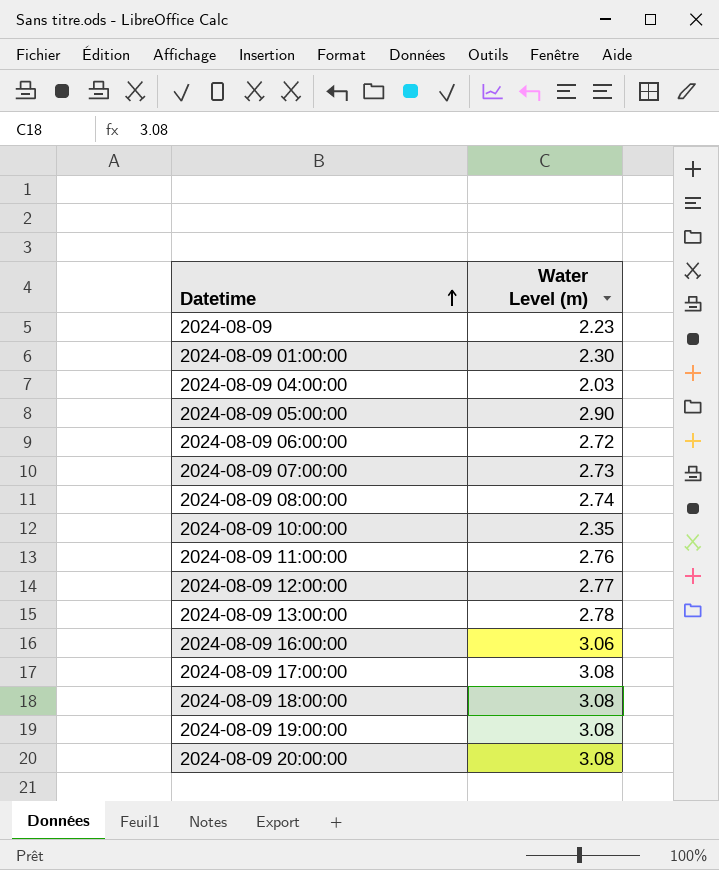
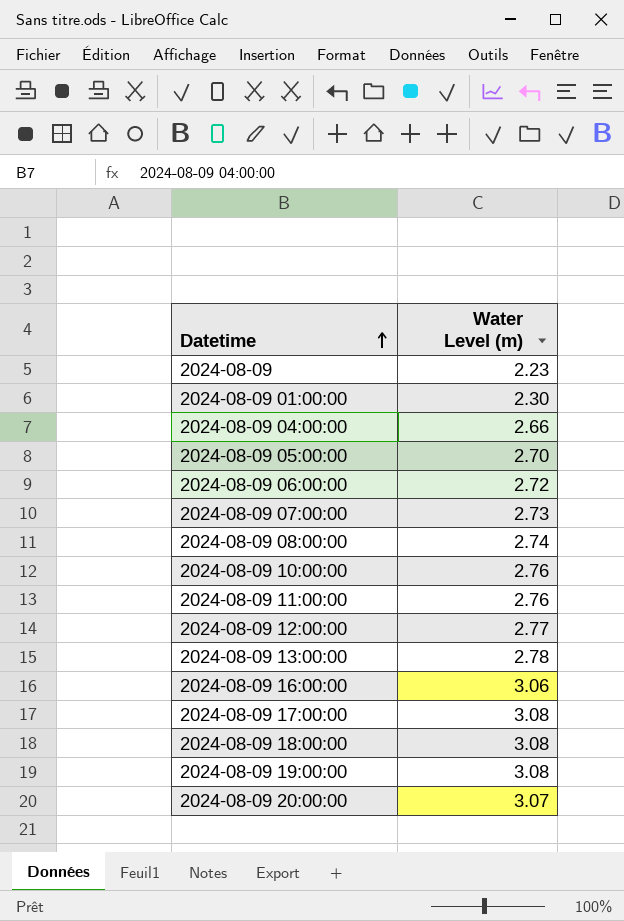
2024-08-09 04:00:00 | Water Level (m): 2.03 -> 2.66
2024-08-09 05:00:00 | Water Level (m): 2.90 -> 2.70
2024-08-09 10:00:00 | Water Level (m): 2.35 -> 2.76
2024-08-09 20:00:00 | Water Level (m): 3.08 -> 3.07

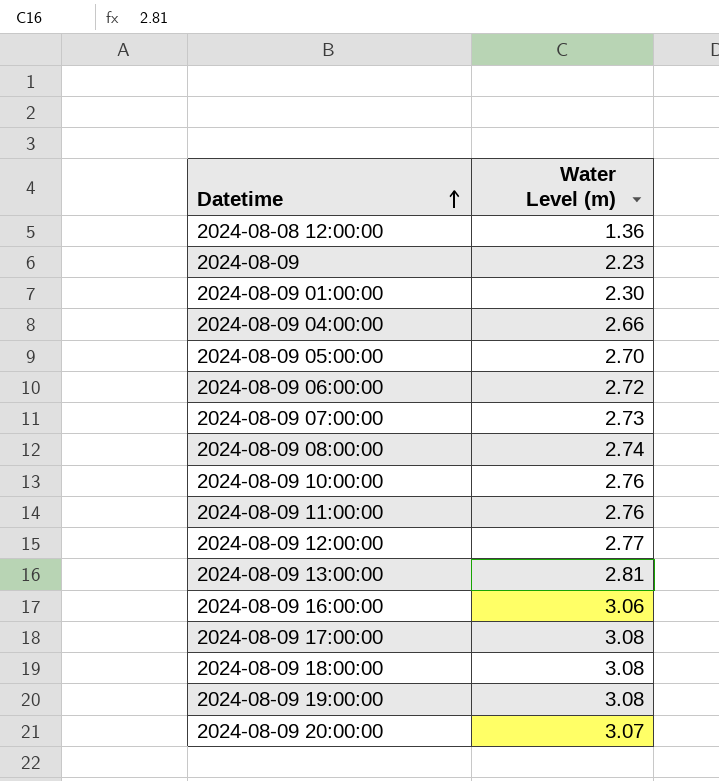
row 2024-08-08 12:00:00: none -> 1.36
2024-08-09 13:00:00 | Water Level (m): 2.78 -> 2.81

